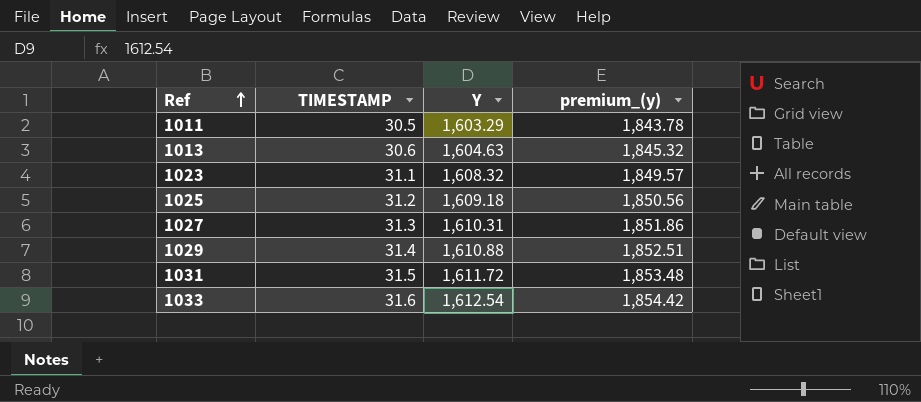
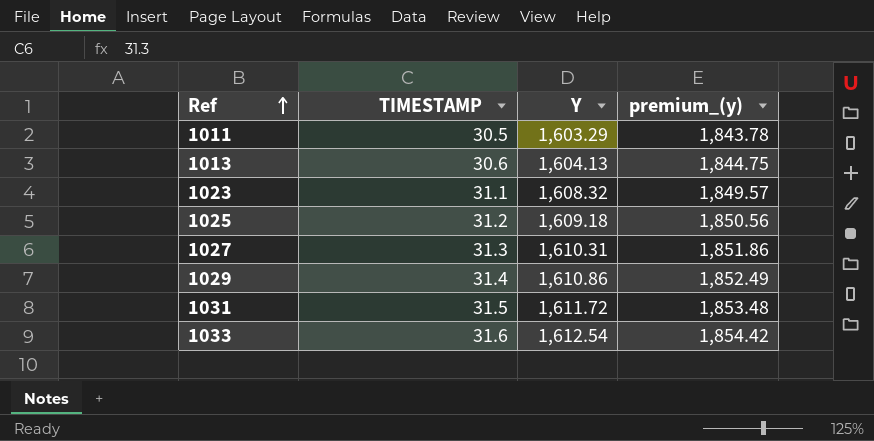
1013 | Y: 1,604.63 -> 1,604.13
1013 | premium_(y): 1,845.32 -> 1,844.75
1029 | Y: 1,610.88 -> 1,610.86
1029 | premium_(y): 1,852.51 -> 1,852.49

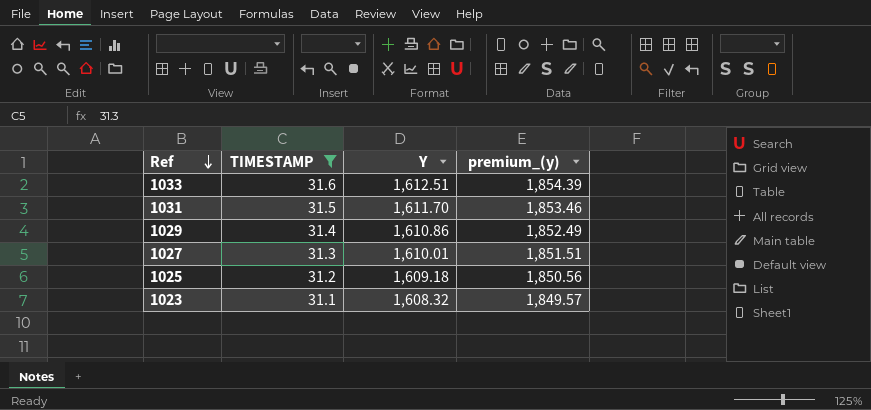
filter: none -> TIMESTAMP >= 31.1
row order: Ref ascending -> Ref descending
1033 | Y: 1,612.54 -> 1,612.51
1033 | premium_(y): 1,854.42 -> 1,854.39
1031 | Y: 1,611.72 -> 1,611.70
1031 | premium_(y): 1,853.48 -> 1,853.46
1027 | Y: 1,610.31 -> 1,610.01
1027 | premium_(y): 1,851.86 -> 1,851.51

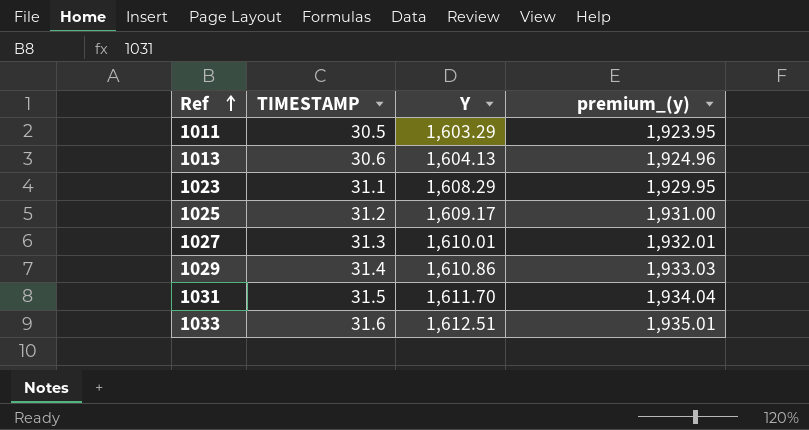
filter: TIMESTAMP >= 31.1 -> none
row order: Ref descending -> Ref ascending
column premium_(y) | formula: [Y] * 1.15 -> [Y] * 1.2
1023 | Y: 1,608.32 -> 1,608.29
1025 | Y: 1,609.18 -> 1,609.17

